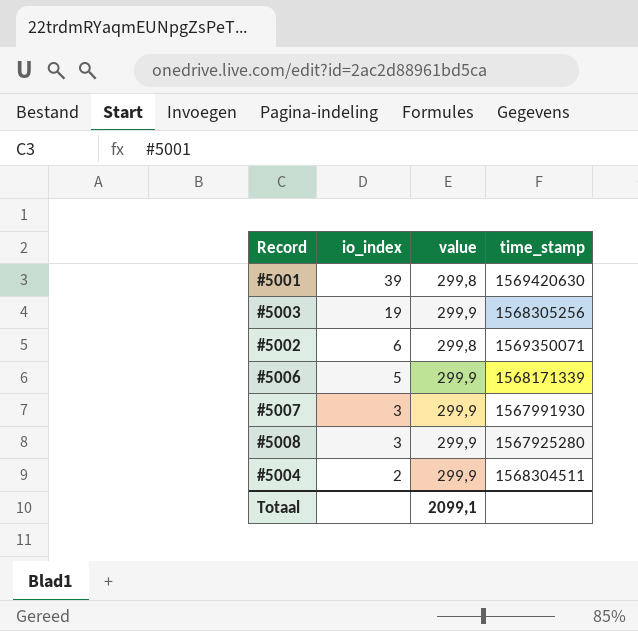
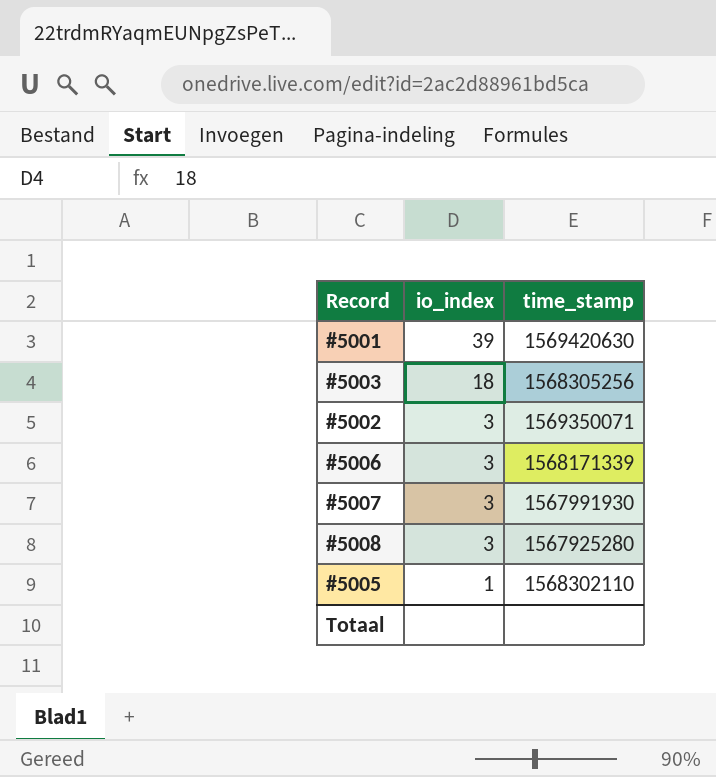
column value | position: 3 -> none
row #5004: 2 | 299,9 | 1568304511 -> none
#5003 | io_index: 19 -> 18
#5002 | io_index: 6 -> 3
#5006 | io_index: 5 -> 3
row #5005: none -> 1 | 1568302110

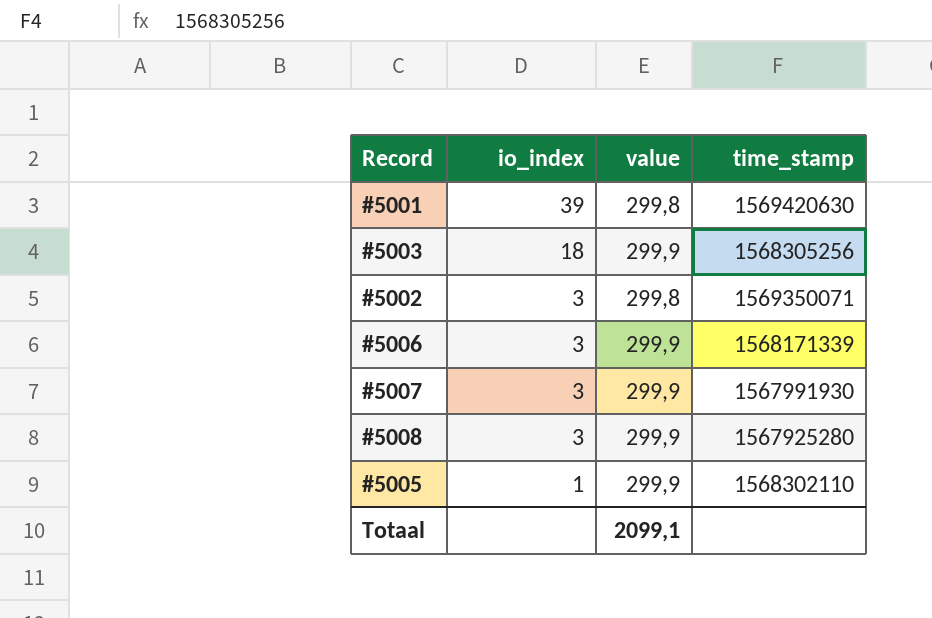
column value | position: none -> 3

